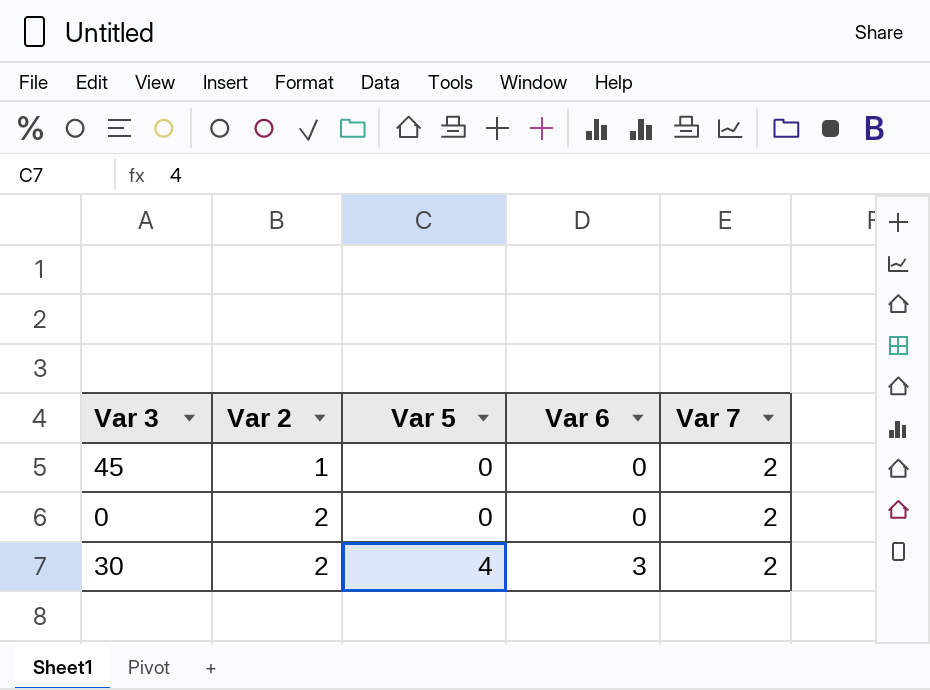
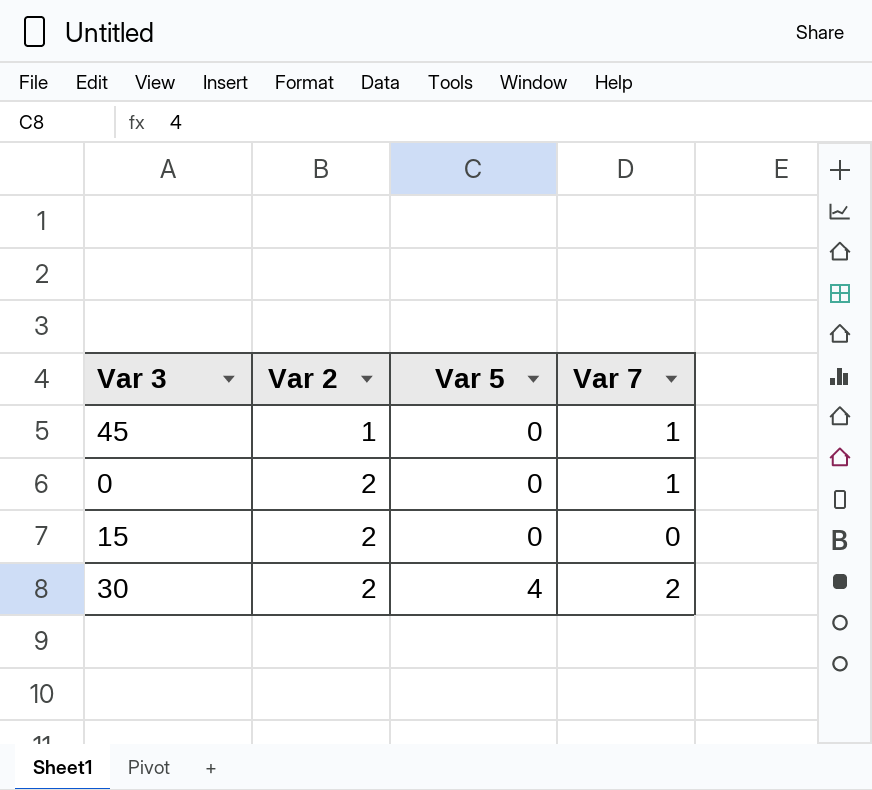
column Var 6 | position: 4 -> none
45 | Var 7: 2 -> 1
0 | Var 7: 2 -> 1
row 15: none -> 2 | 0 | 0

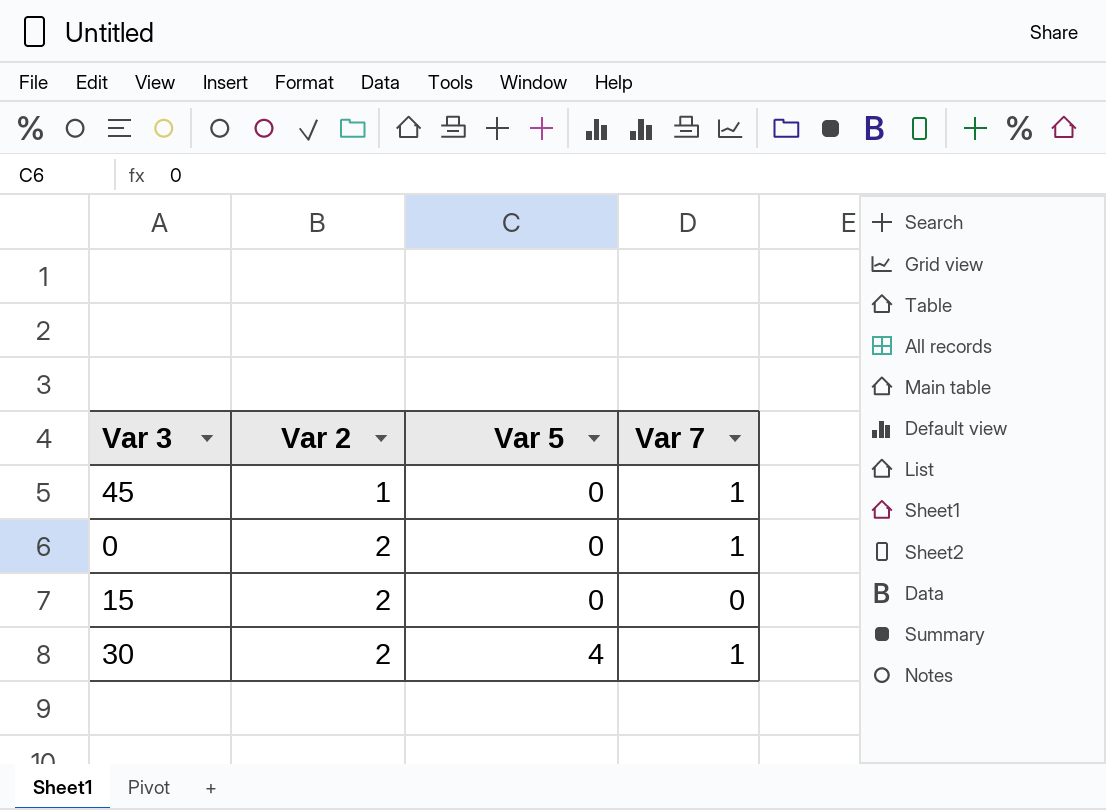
30 | Var 7: 2 -> 1

